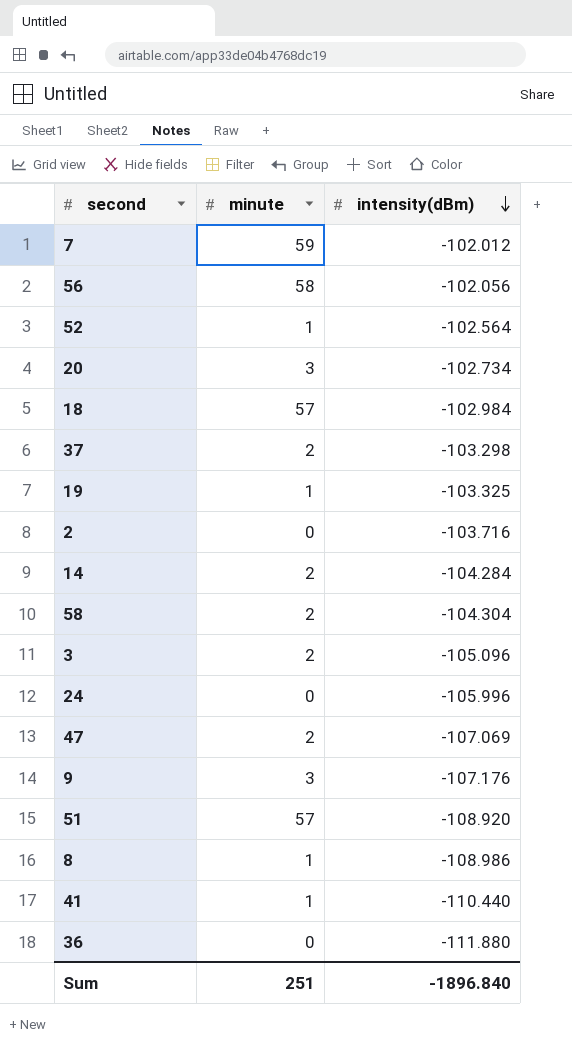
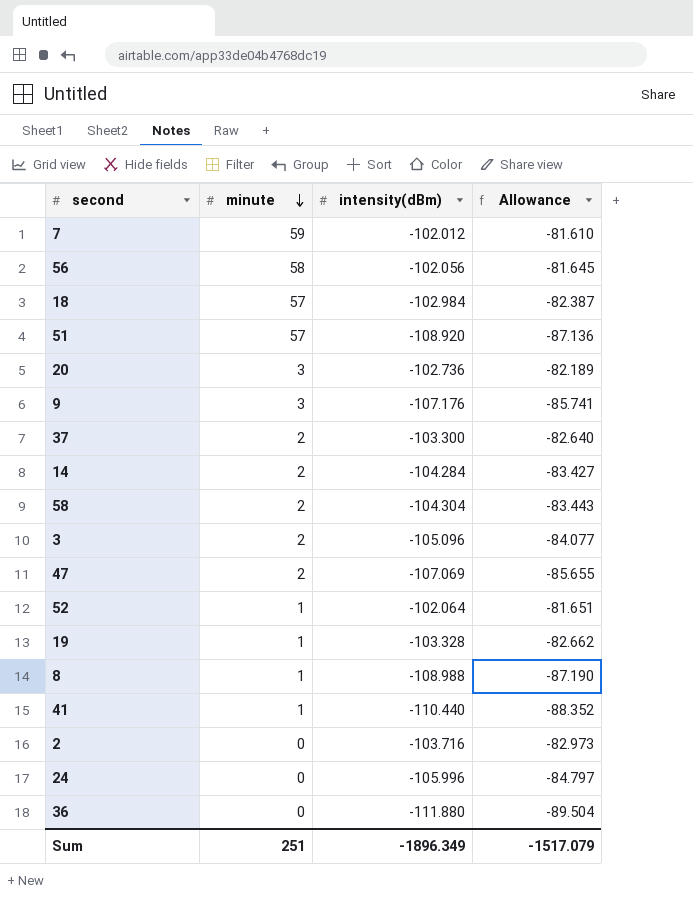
row order: intensity(dBm) descending -> minute descending
column Allowance | formula: none -> [intensity(dBm)] * 0.8
20 | intensity(dBm): -102.734 -> -102.736
37 | intensity(dBm): -103.298 -> -103.300
52 | intensity(dBm): -102.564 -> -102.064
19 | intensity(dBm): -103.325 -> -103.328
8 | intensity(dBm): -108.986 -> -108.988
Sum | intensity(dBm): -1896.840 -> -1896.349

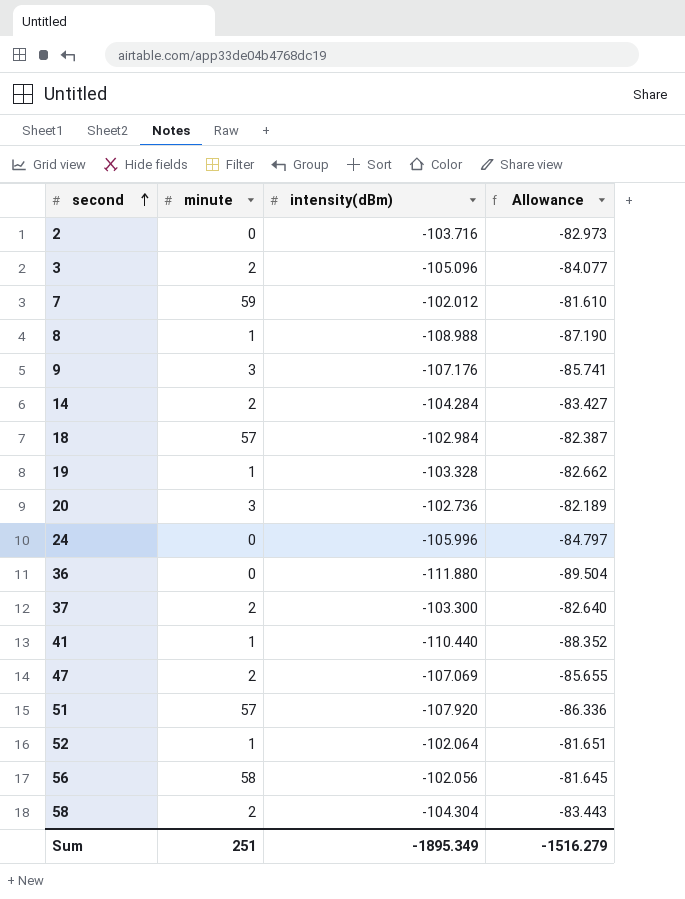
row order: minute descending -> second ascending
51 | intensity(dBm): -108.920 -> -107.920
51 | Allowance: -87.136 -> -86.336
Sum | intensity(dBm): -1896.349 -> -1895.349
Sum | Allowance: -1517.079 -> -1516.279

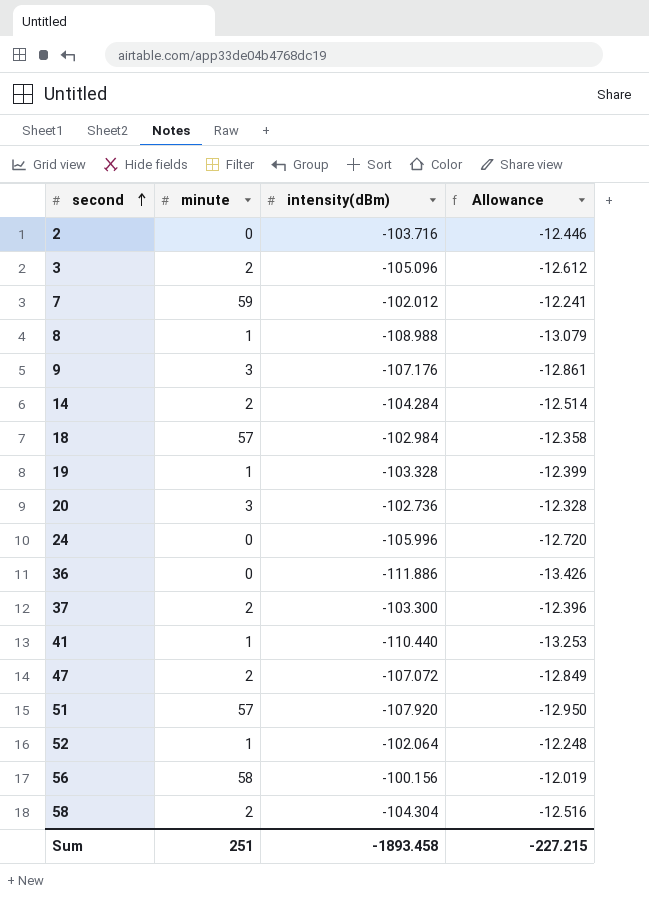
column Allowance | formula: [intensity(dBm)] * 0.8 -> [intensity(dBm)] * 0.12
36 | intensity(dBm): -111.880 -> -111.886
47 | intensity(dBm): -107.069 -> -107.072
56 | intensity(dBm): -102.056 -> -100.156
Sum | intensity(dBm): -1895.349 -> -1893.458
Sum | Allowance: -1516.279 -> -227.215

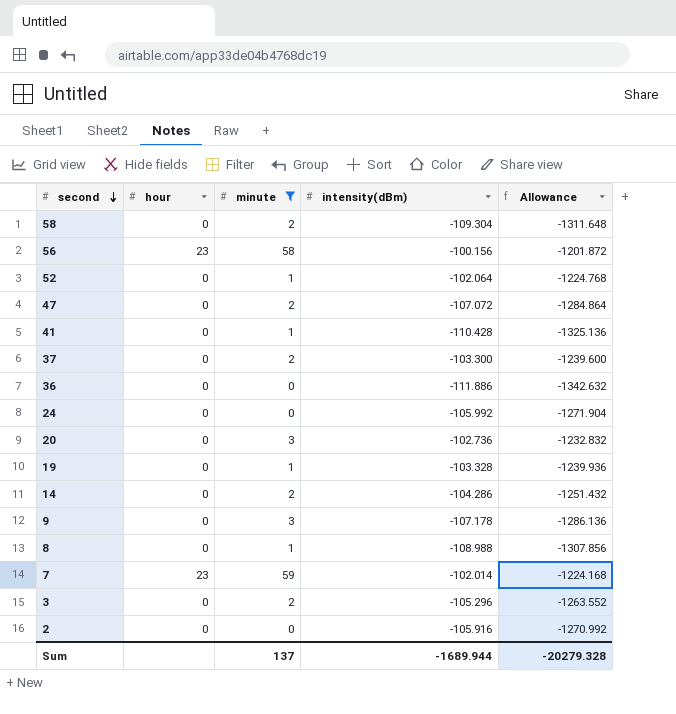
filter: none -> minute != 57
row order: second ascending -> second descending
column hour | position: none -> 2
column Allowance | formula: [intensity(dBm)] * 0.12 -> [intensity(dBm)] * 12
58 | intensity(dBm): -104.304 -> -109.304
41 | intensity(dBm): -110.440 -> -110.428
24 | intensity(dBm): -105.996 -> -105.992
14 | intensity(dBm): -104.284 -> -104.286
9 | intensity(dBm): -107.176 -> -107.178
7 | intensity(dBm): -102.012 -> -102.014
3 | intensity(dBm): -105.096 -> -105.296
2 | intensity(dBm): -103.716 -> -105.916
Sum | minute: 251 -> 137
Sum | intensity(dBm): -1893.458 -> -1689.944
Sum | Allowance: -227.215 -> -20279.328

